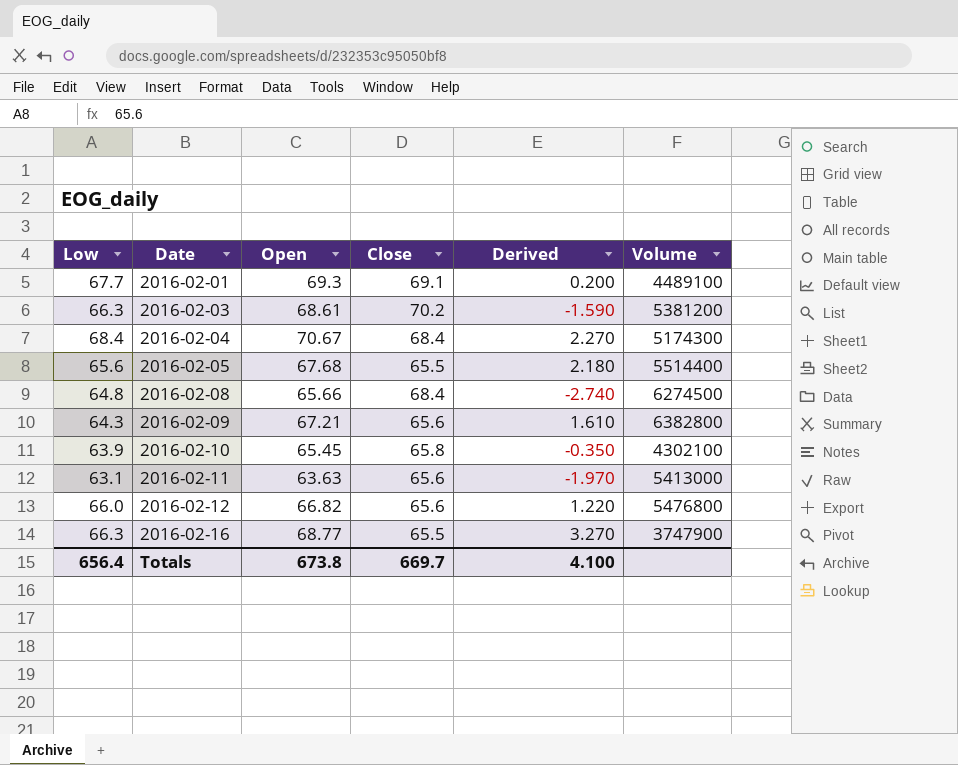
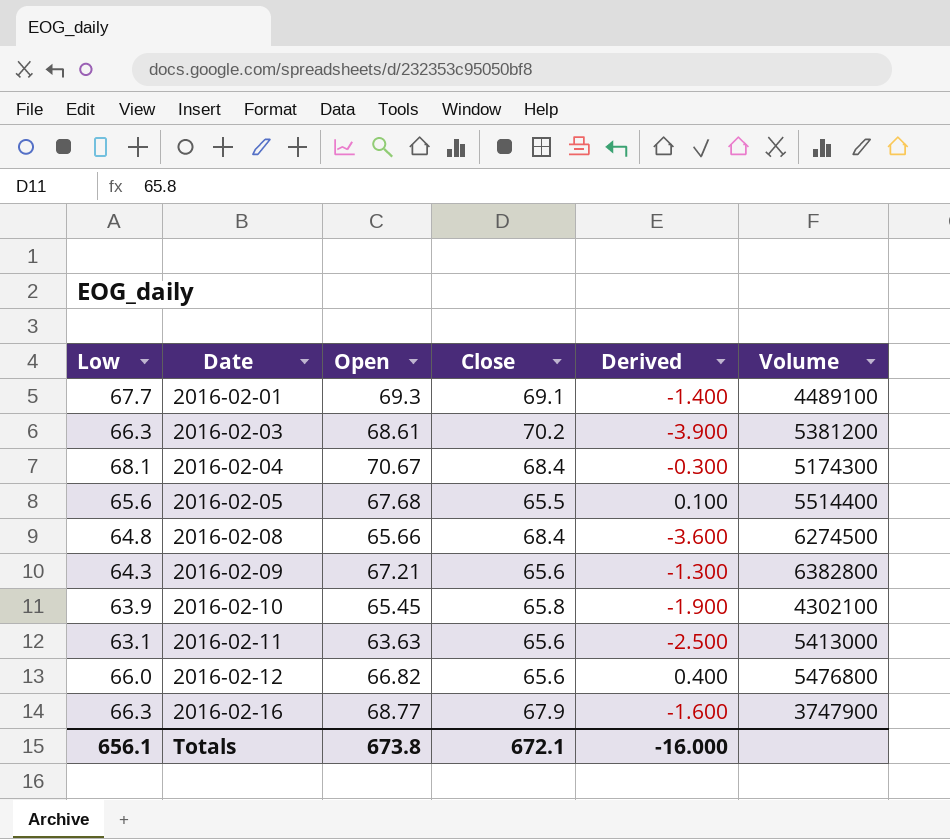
column Derived | formula: [Open] - [Close] -> [Low] - [Close]
2016-02-04 | Low: 68.4 -> 68.1
2016-02-16 | Close: 65.5 -> 67.9
Totals | Low: 656.4 -> 656.1
Totals | Close: 669.7 -> 672.1
Totals | Derived: 4.100 -> -16.000

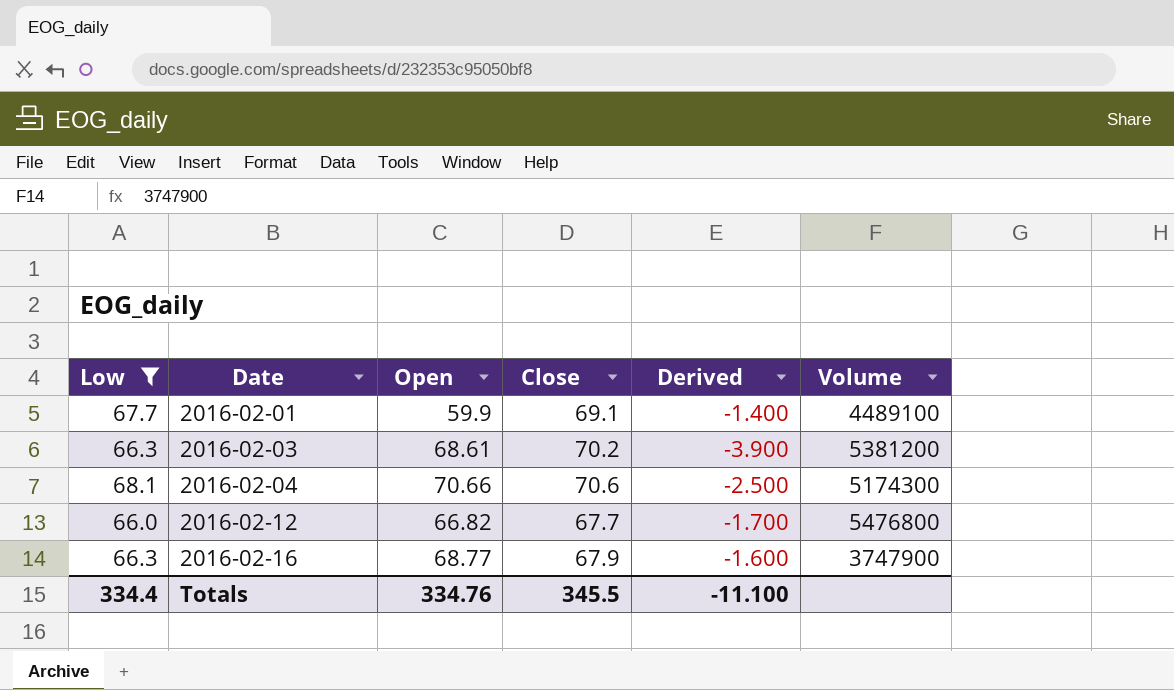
filter: none -> Low >= 66.0
2016-02-01 | Open: 69.3 -> 59.9
2016-02-04 | Open: 70.67 -> 70.66
2016-02-04 | Close: 68.4 -> 70.6
2016-02-04 | Derived: -0.300 -> -2.500
2016-02-12 | Close: 65.6 -> 67.7
2016-02-12 | Derived: 0.400 -> -1.700
Totals | Low: 656.1 -> 334.4
Totals | Open: 673.8 -> 334.76
Totals | Close: 672.1 -> 345.5
Totals | Derived: -16.000 -> -11.100

